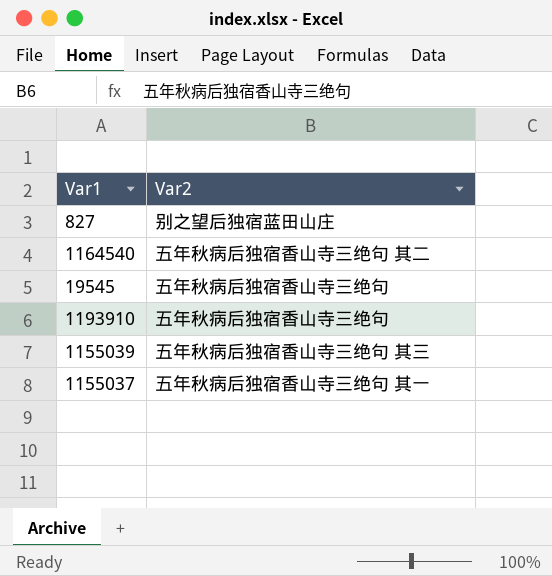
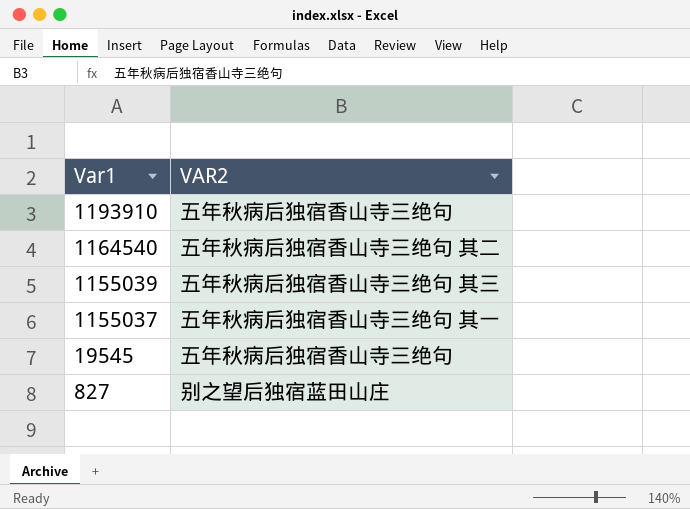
row order: none -> Var1 descending
column name: Var2 -> VAR2

